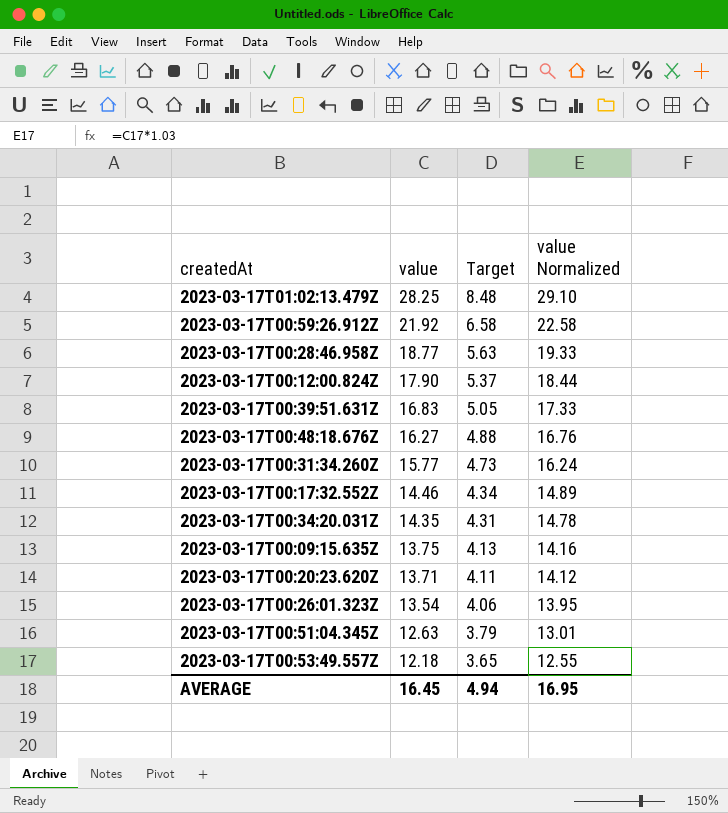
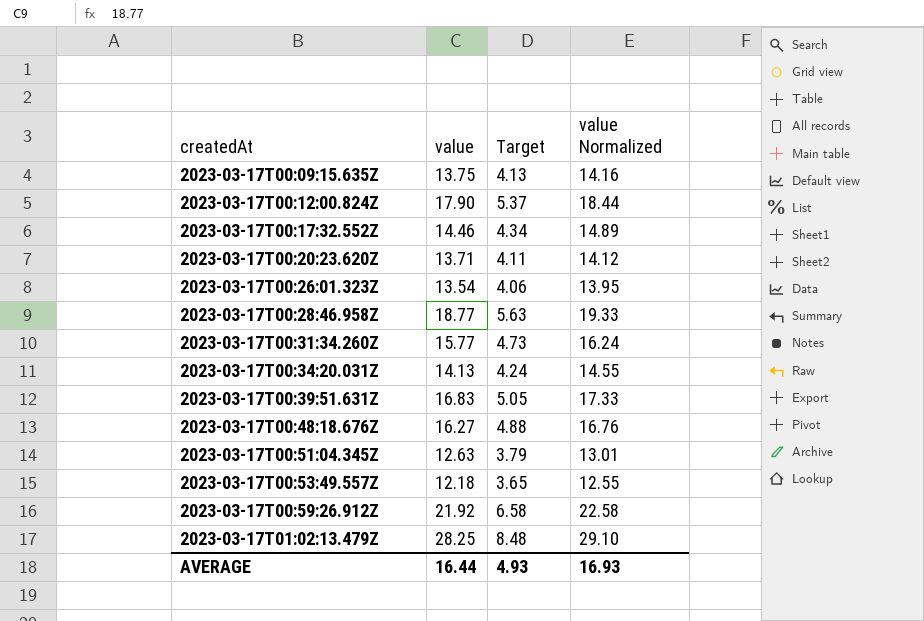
row order: value descending -> createdAt ascending
2023-03-17T00:34:20.031Z | value: 14.35 -> 14.13
2023-03-17T00:34:20.031Z | Target: 4.31 -> 4.24
2023-03-17T00:34:20.031Z | value Normalized: 14.78 -> 14.55
AVERAGE | value: 16.45 -> 16.44
AVERAGE | Target: 4.94 -> 4.93
AVERAGE | value Normalized: 16.95 -> 16.93

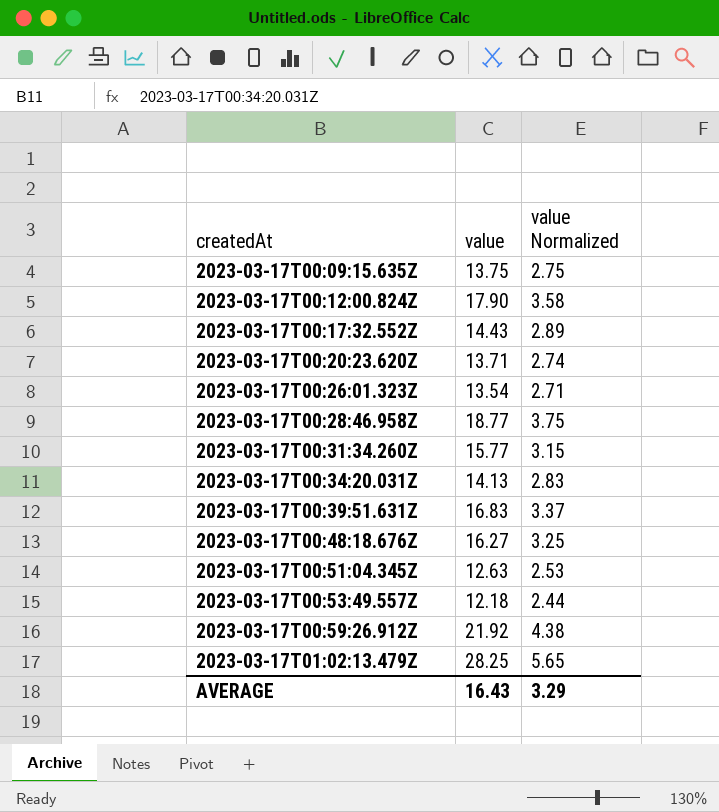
column Target | formula: [value] * 0.3 -> none
column value Normalized | formula: [value] * 1.03 -> [value] * 0.2
2023-03-17T00:17:32.552Z | value: 14.46 -> 14.43
AVERAGE | value: 16.44 -> 16.43
AVERAGE | value Normalized: 16.93 -> 3.29

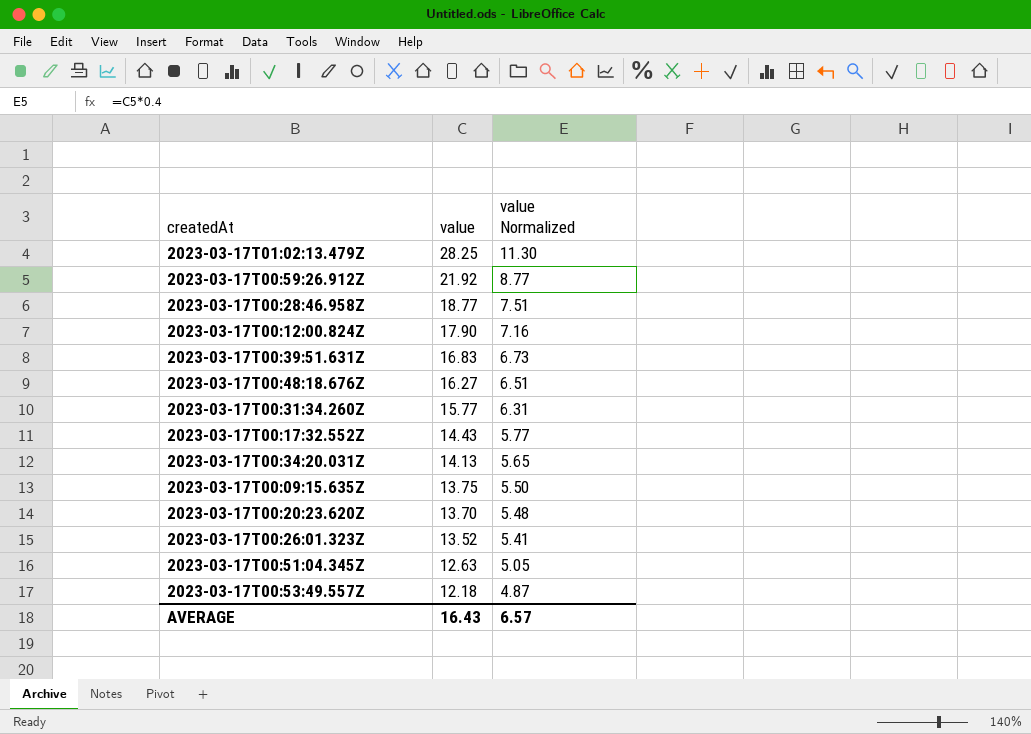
row order: createdAt ascending -> value descending
column value Normalized | formula: [value] * 0.2 -> [value] * 0.4
2023-03-17T00:20:23.620Z | value: 13.71 -> 13.70
2023-03-17T00:26:01.323Z | value: 13.54 -> 13.52
AVERAGE | value Normalized: 3.29 -> 6.57

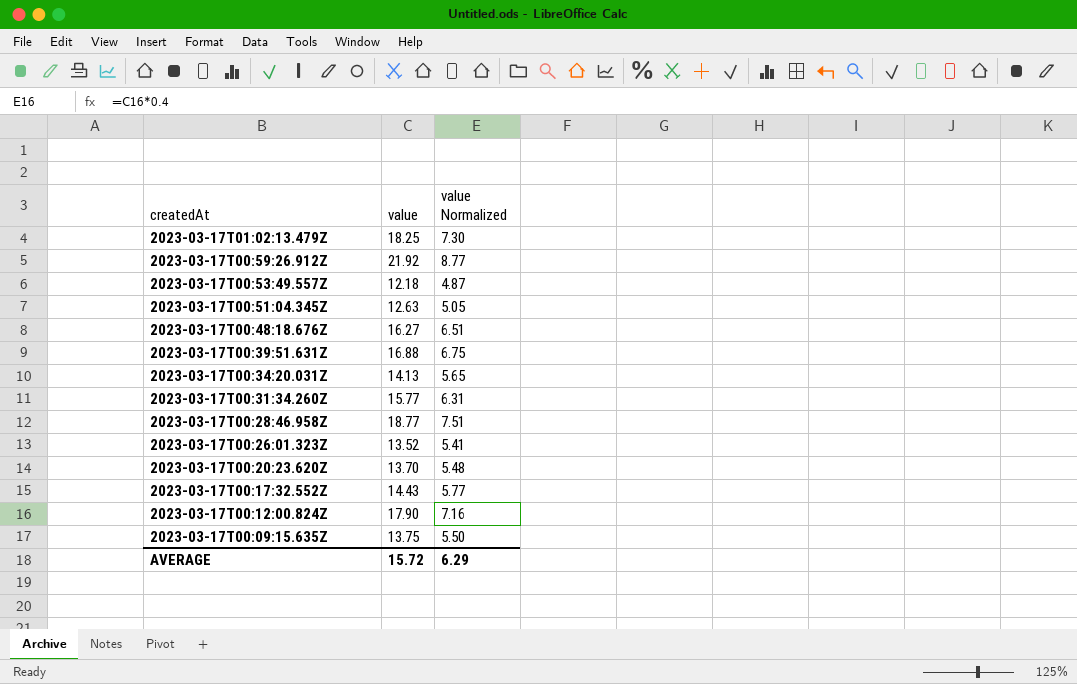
row order: value descending -> createdAt descending
2023-03-17T01:02:13.479Z | value: 28.25 -> 18.25
2023-03-17T01:02:13.479Z | value Normalized: 11.30 -> 7.30
2023-03-17T00:39:51.631Z | value: 16.83 -> 16.88
2023-03-17T00:39:51.631Z | value Normalized: 6.73 -> 6.75
AVERAGE | value: 16.43 -> 15.72
AVERAGE | value Normalized: 6.57 -> 6.29

